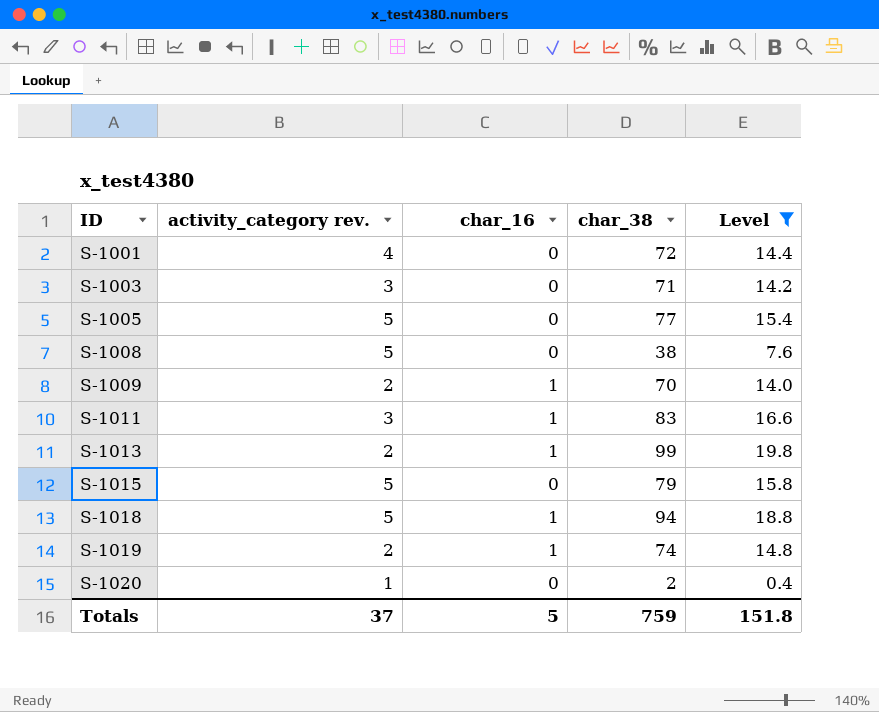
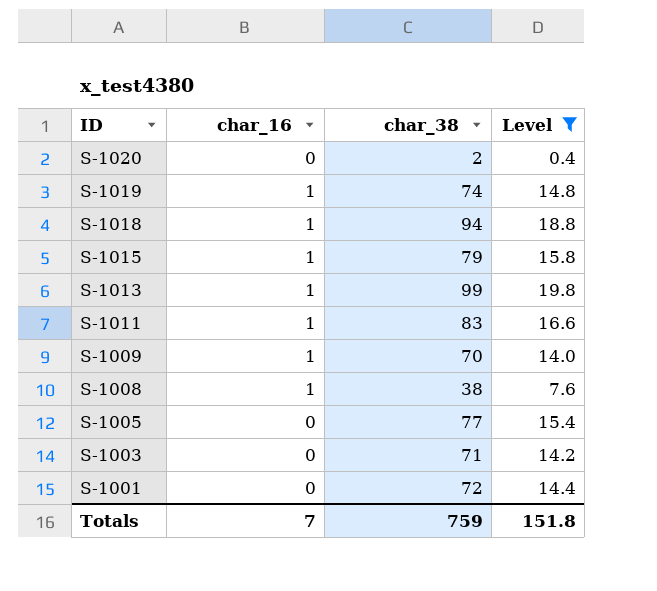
row order: ID ascending -> ID descending
column activity_category rev. | position: 2 -> none
S-1015 | char_16: 0 -> 1
S-1008 | char_16: 0 -> 1
Totals | char_16: 5 -> 7

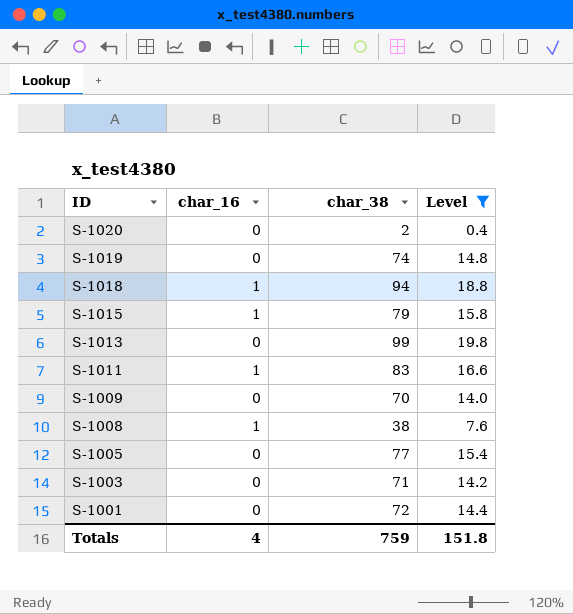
S-1019 | char_16: 1 -> 0
S-1013 | char_16: 1 -> 0
S-1009 | char_16: 1 -> 0
Totals | char_16: 7 -> 4

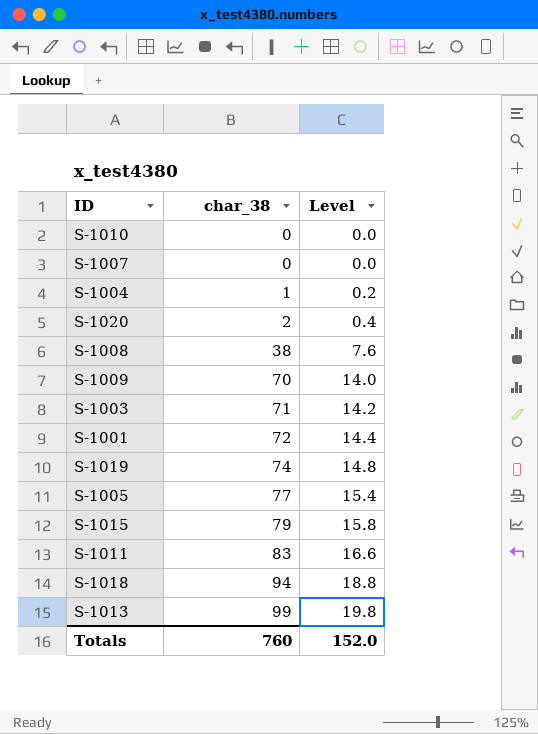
filter: Level >= 0.4 -> none
row order: ID descending -> char_38 ascending
column char_16 | position: 2 -> none
Totals | char_38: 759 -> 760
Totals | Level: 151.8 -> 152.0

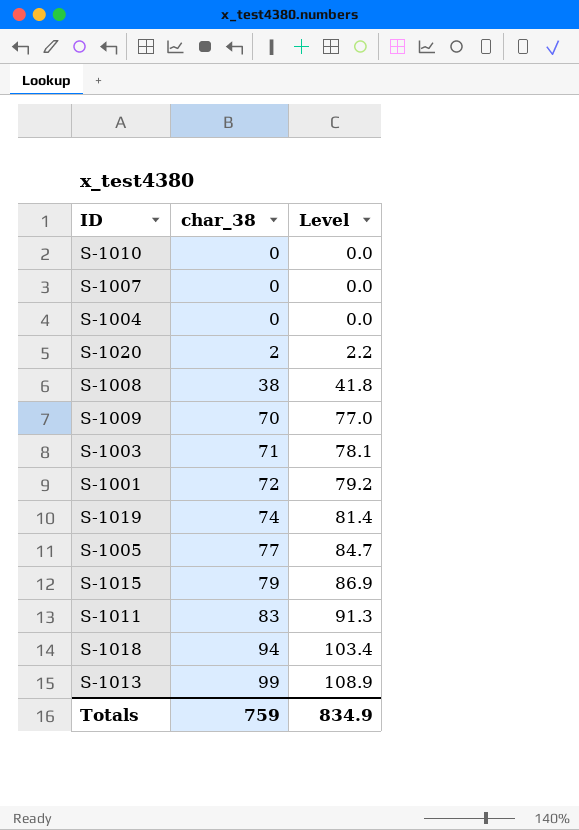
column Level | formula: [char_38] * 0.2 -> [char_38] * 1.1
S-1004 | char_38: 1 -> 0
Totals | char_38: 760 -> 759
Totals | Level: 152.0 -> 834.9

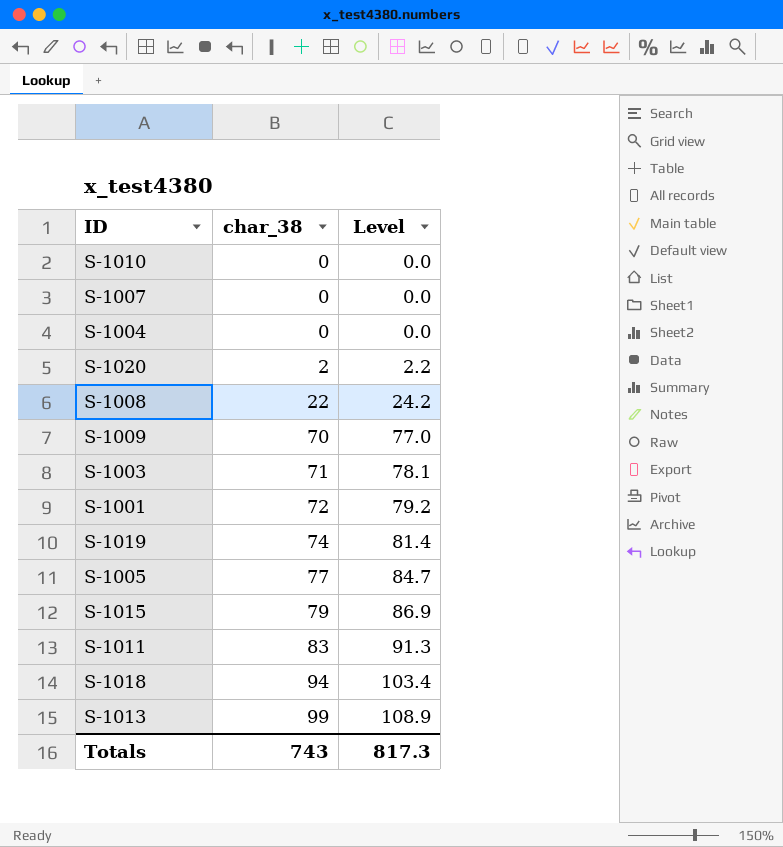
S-1008 | char_38: 38 -> 22
S-1008 | Level: 41.8 -> 24.2
Totals | char_38: 759 -> 743
Totals | Level: 834.9 -> 817.3

